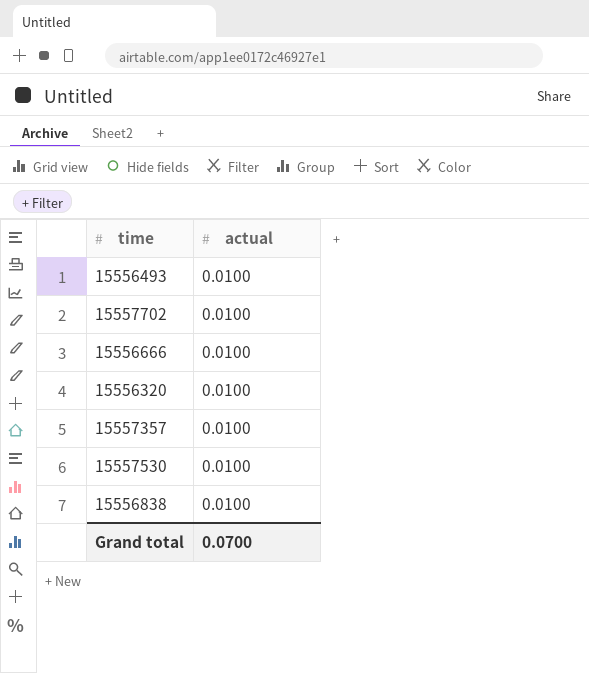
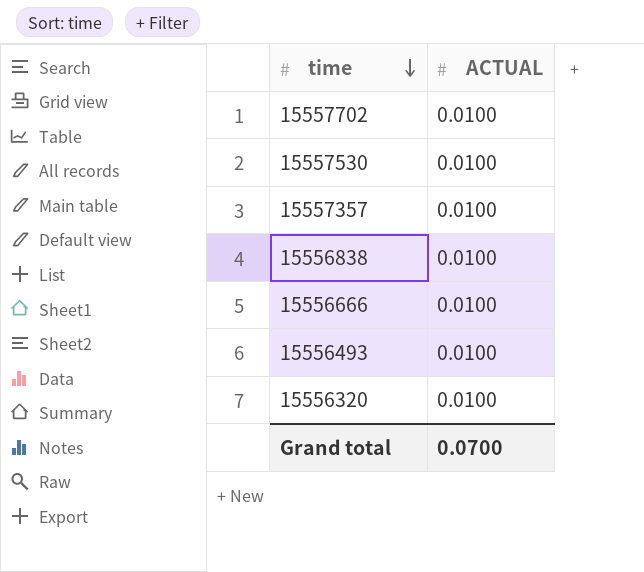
row order: none -> time descending
column name: actual -> ACTUAL

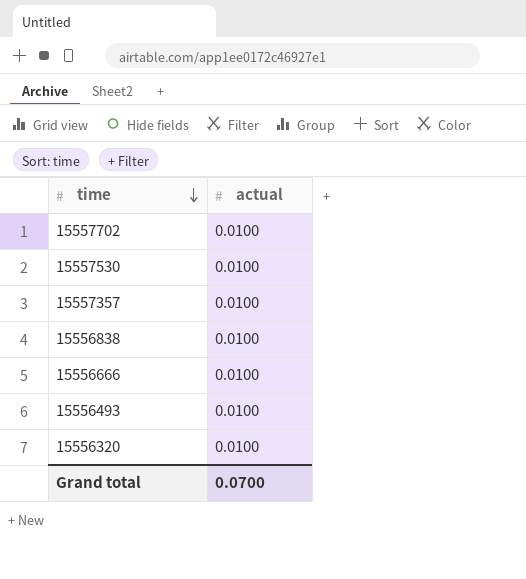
column name: ACTUAL -> actual

